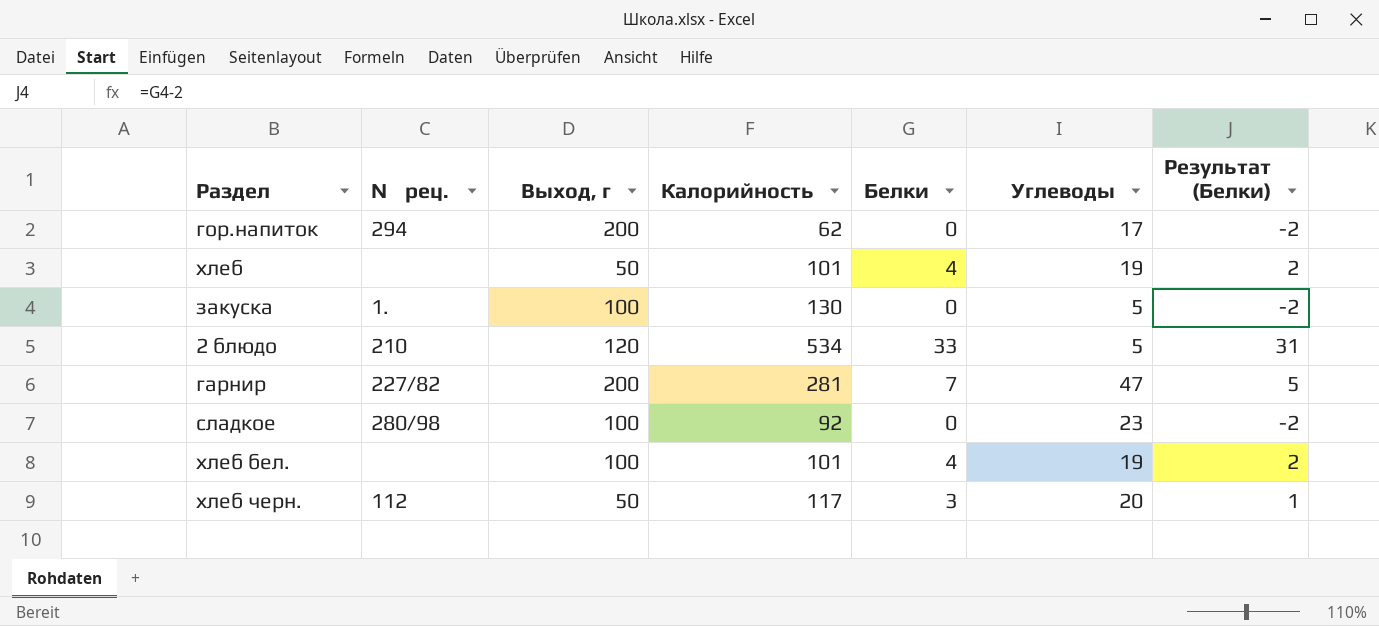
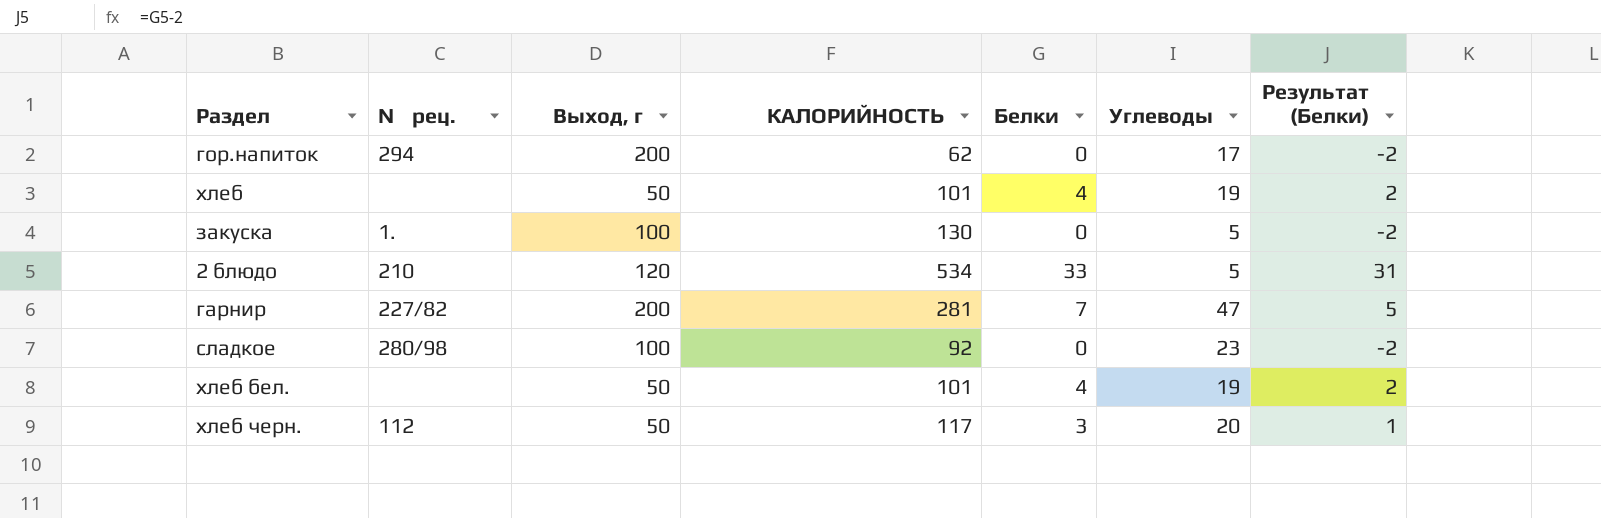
column name: Калорийность -> КАЛОРИЙНОСТЬ
хлеб бел. | Выход, г: 100 -> 50

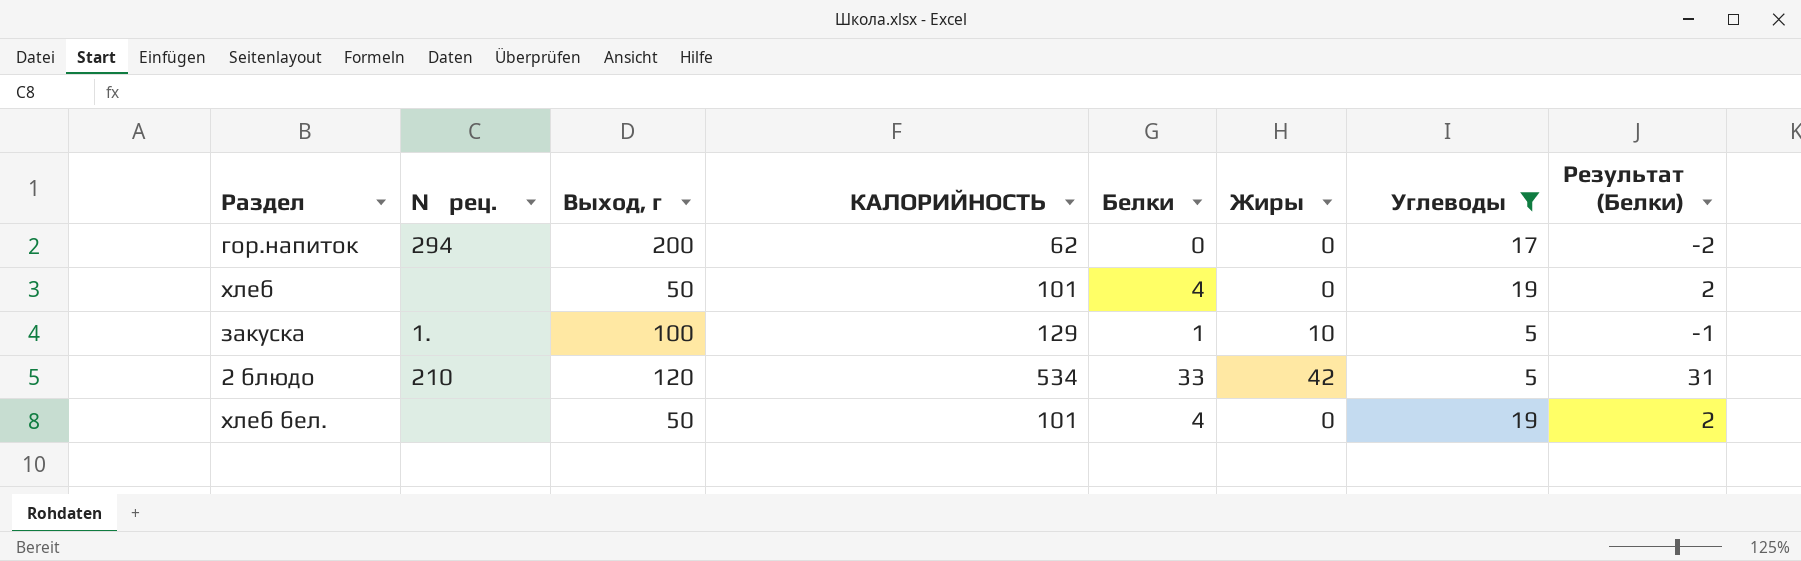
filter: none -> Углеводы <= 19
column Жиры | position: none -> 6
закуска | КАЛОРИЙНОСТЬ: 130 -> 129
закуска | Белки: 0 -> 1
закуска | Результат (Белки): -2 -> -1

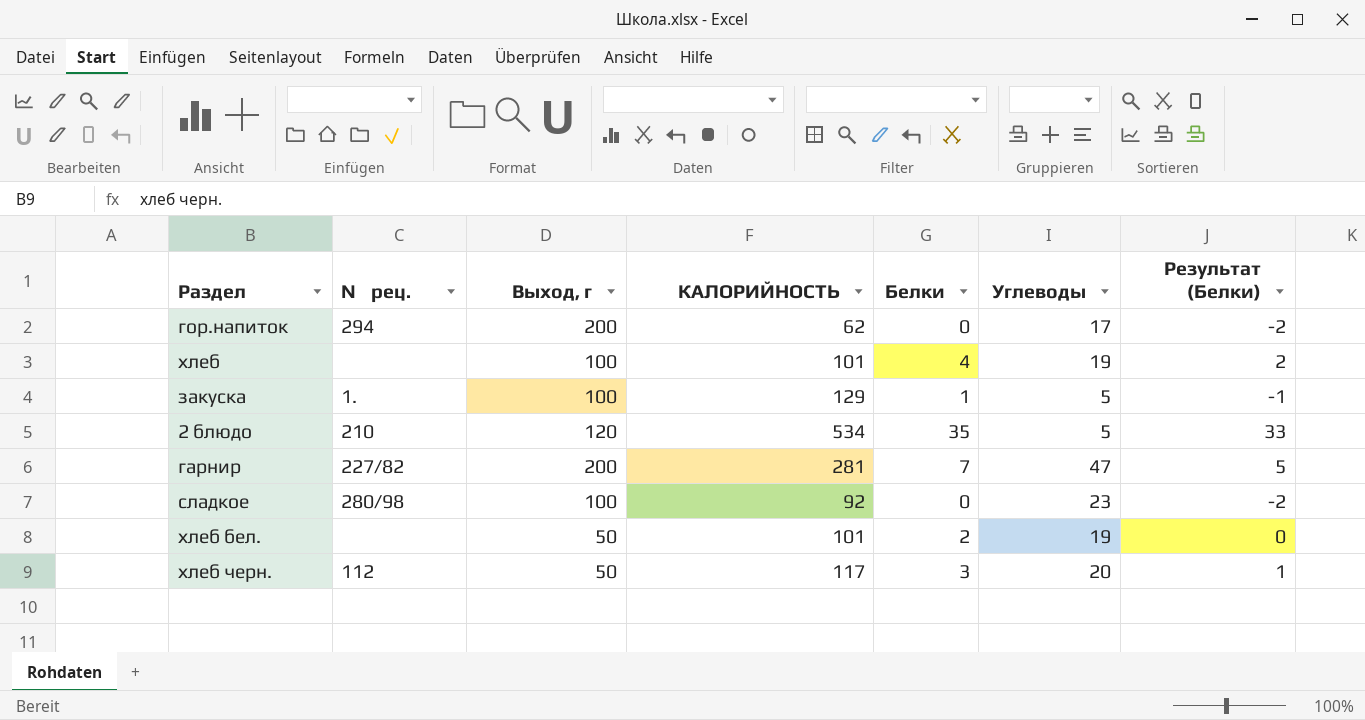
filter: Углеводы <= 19 -> none
column Жиры | position: 6 -> none
хлеб | Выход, г: 50 -> 100
2 блюдо | Белки: 33 -> 35
2 блюдо | Результат (Белки): 31 -> 33
хлеб бел. | Белки: 4 -> 2
хлеб бел. | Результат (Белки): 2 -> 0

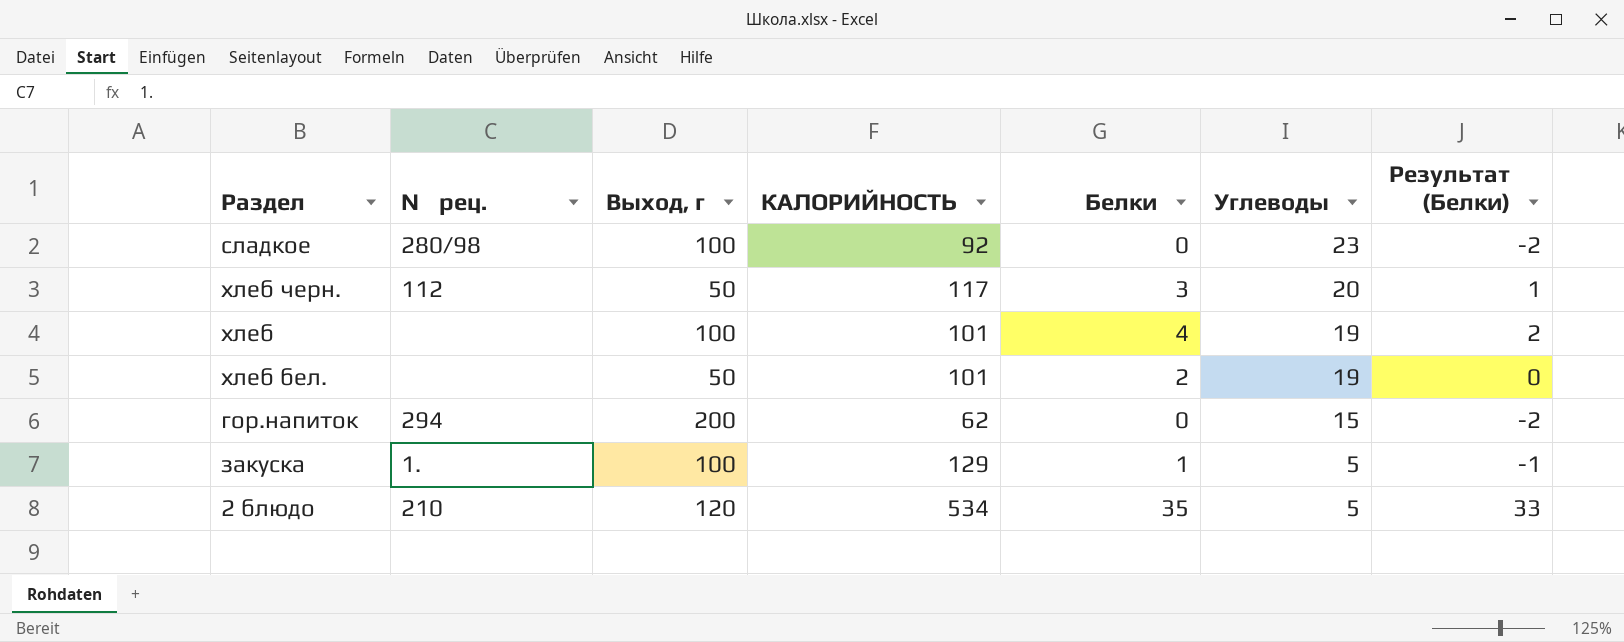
row order: none -> Углеводы descending
row гарнир: 227/82 | 200 | 281 | 7 | 47 | 5 -> none
гор.напиток | Углеводы: 17 -> 15

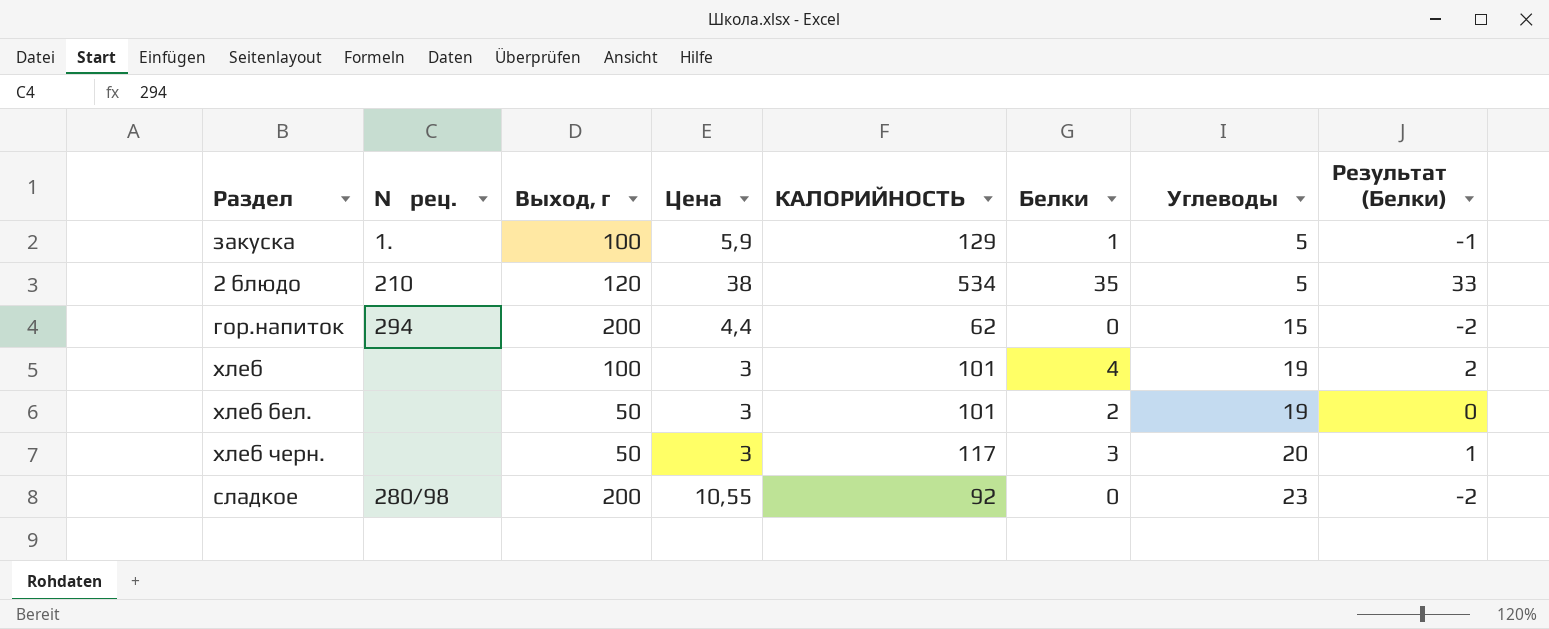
row order: Углеводы descending -> Углеводы ascending
column Цена | position: none -> 4
хлеб черн. | № рец.: 112 -> none
сладкое | Выход, г: 100 -> 200

